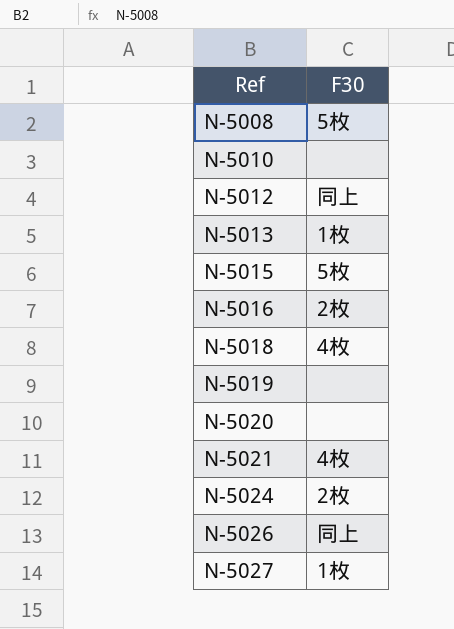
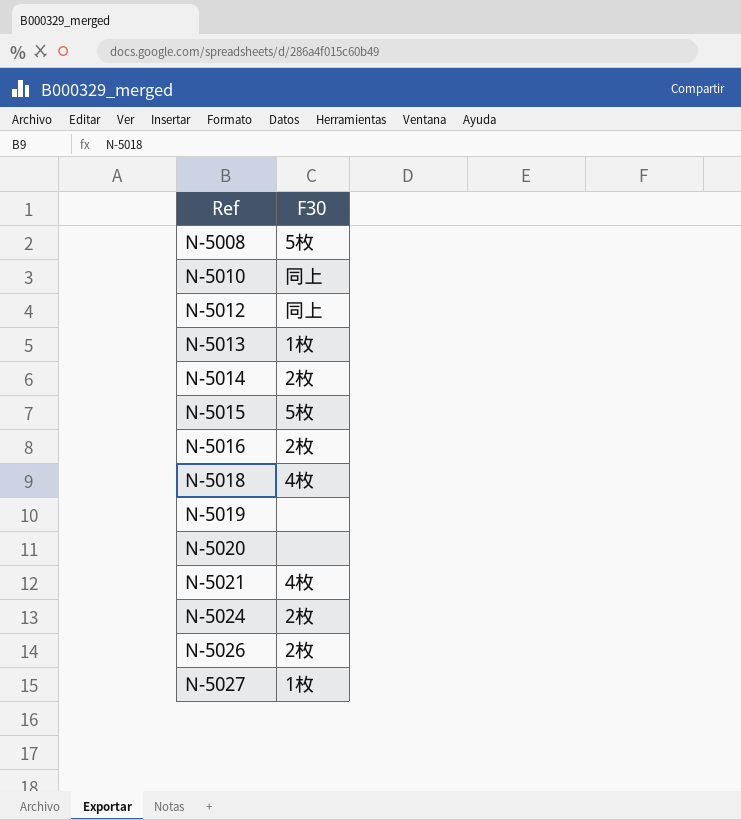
N-5010 | F30: none -> 同上
row N-5014: none -> 2枚
N-5026 | F30: 同上 -> 2枚

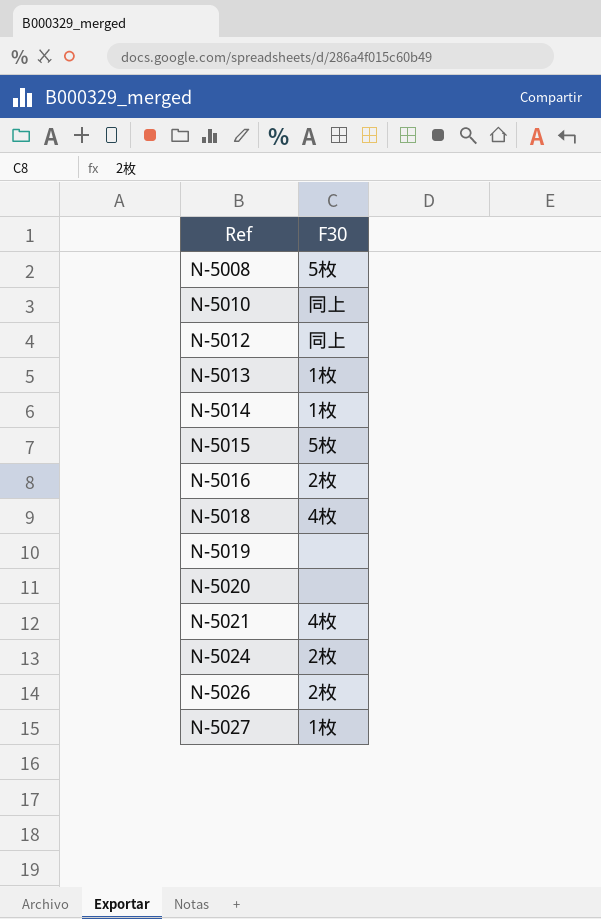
N-5014 | F30: 2枚 -> 1枚

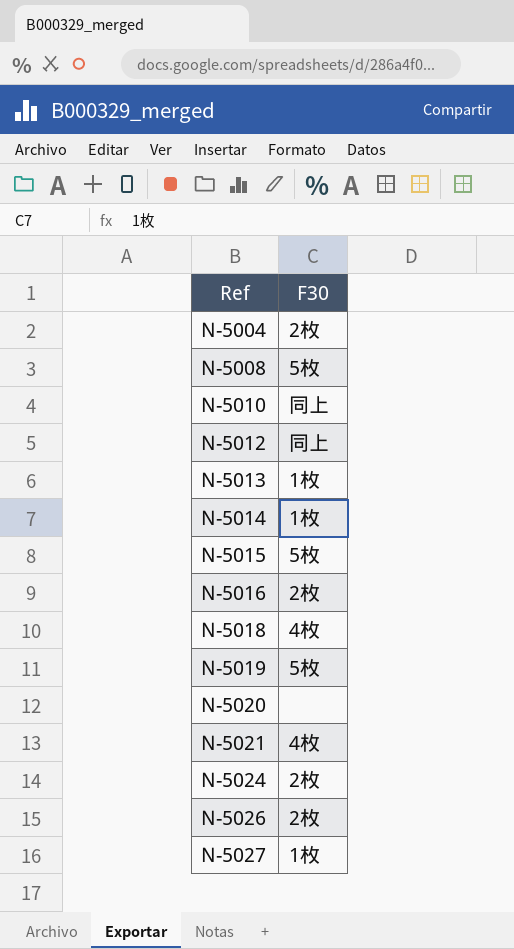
row N-5004: none -> 2枚
N-5019 | F30: none -> 5枚

